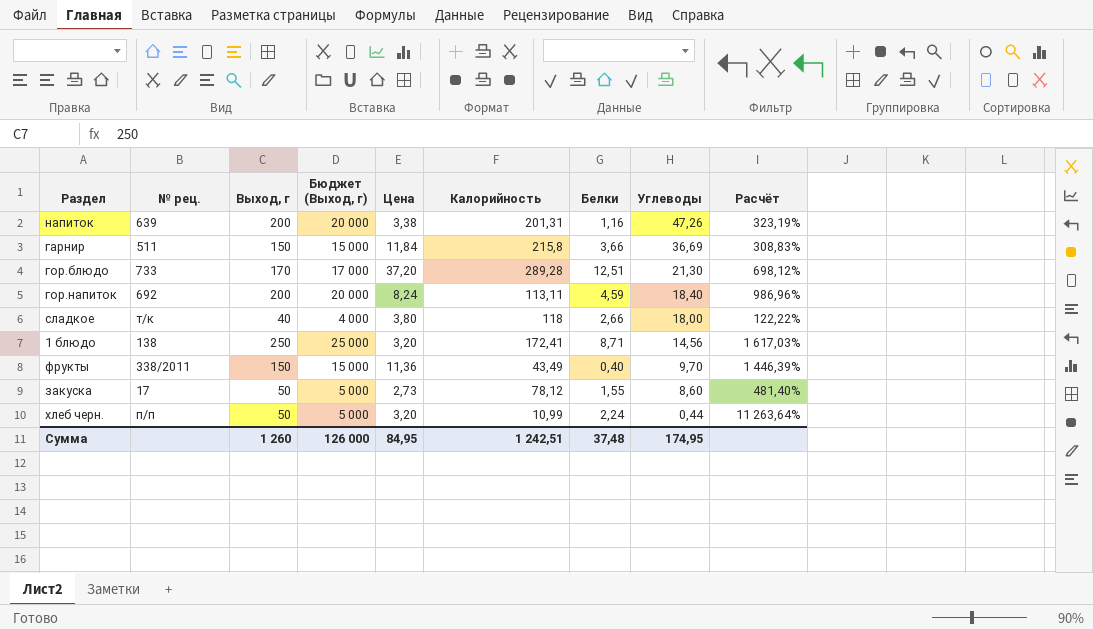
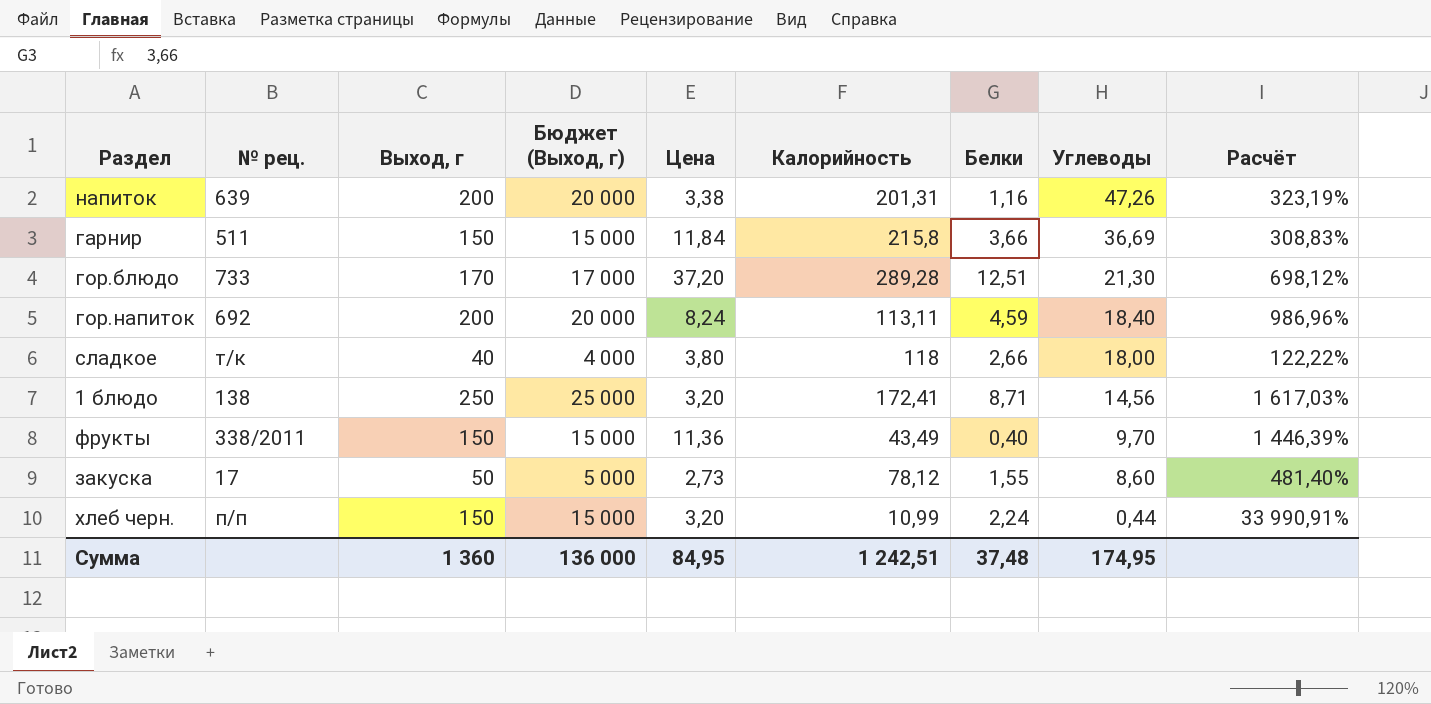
хлеб черн. | Выход, г: 50 -> 150
хлеб черн. | Бюджет (Выход, г): 5 000 -> 15 000
хлеб черн. | Расчёт: 11 263,64% -> 33 990,91%
Сумма | Выход, г: 1 260 -> 1 360
Сумма | Бюджет (Выход, г): 126 000 -> 136 000

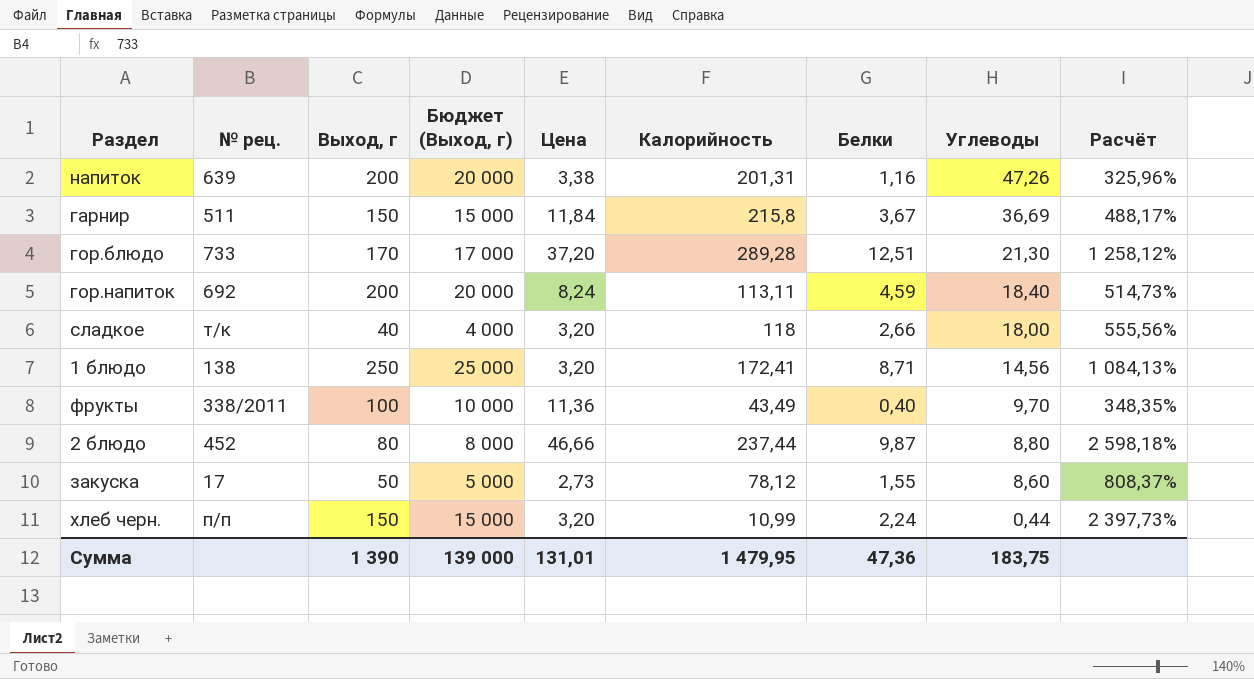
column Расчёт | formula: ([Выход, г] - [Углеводы]) / [Углеводы] -> ([Калорийность] - [Углеводы]) / [Углеводы]
гарнир | Белки: 3,66 -> 3,67
сладкое | Цена: 3,80 -> 3,20
фрукты | Выход, г: 150 -> 100
фрукты | Бюджет (Выход, г): 15 000 -> 10 000
row 2 блюдо: none -> 452 | 80 | 8 000 | 46,66 | 237,44 | 9,87 | 8,80 | 2 598,18%
Сумма | Выход, г: 1 360 -> 1 390
Сумма | Бюджет (Выход, г): 136 000 -> 139 000
Сумма | Цена: 84,95 -> 131,01
Сумма | Калорийность: 1 242,51 -> 1 479,95
Сумма | Белки: 37,48 -> 47,36
Сумма | Углеводы: 174,95 -> 183,75

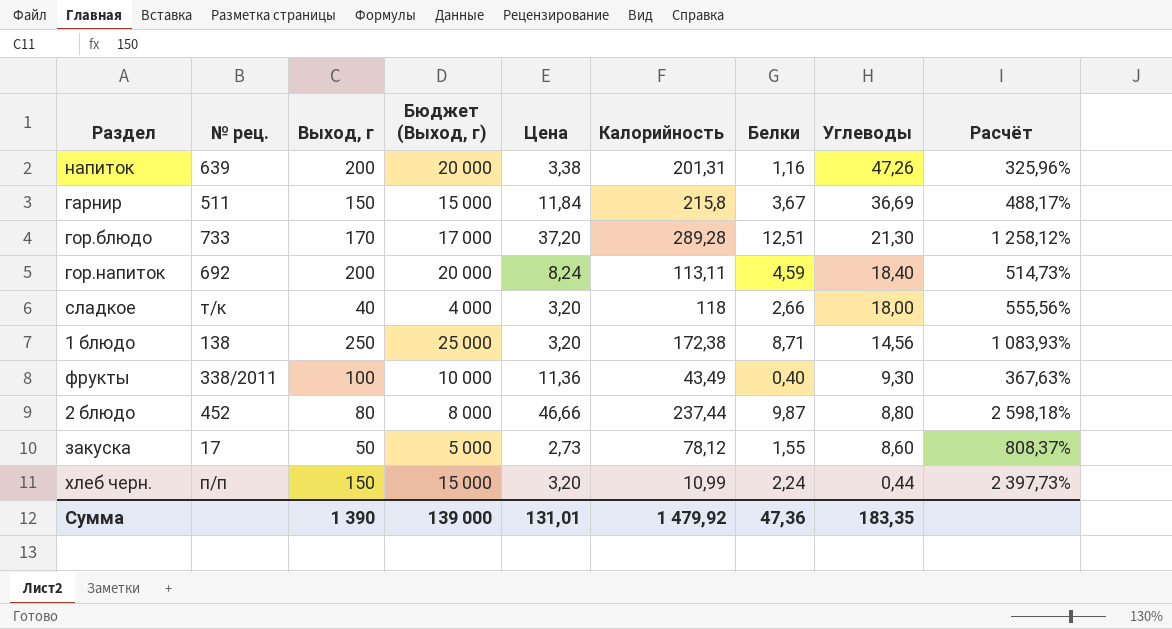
1 блюдо | Калорийность: 172,41 -> 172,38
1 блюдо | Расчёт: 1 084,13% -> 1 083,93%
фрукты | Углеводы: 9,70 -> 9,30
фрукты | Расчёт: 348,35% -> 367,63%
Сумма | Калорийность: 1 479,95 -> 1 479,92
Сумма | Углеводы: 183,75 -> 183,35

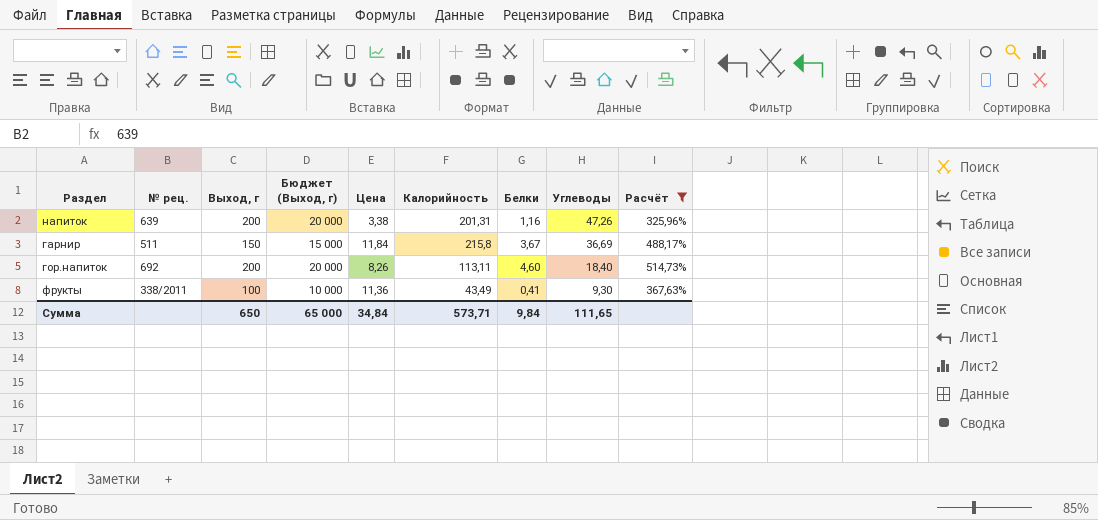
filter: none -> Расчёт <= 514,73%
гор.напиток | Цена: 8,24 -> 8,26
гор.напиток | Белки: 4,59 -> 4,60
фрукты | Белки: 0,40 -> 0,41
Сумма | Выход, г: 1 390 -> 650
Сумма | Бюджет (Выход, г): 139 000 -> 65 000
Сумма | Цена: 131,01 -> 34,84
Сумма | Калорийность: 1 479,92 -> 573,71
Сумма | Белки: 47,36 -> 9,84
Сумма | Углеводы: 183,35 -> 111,65

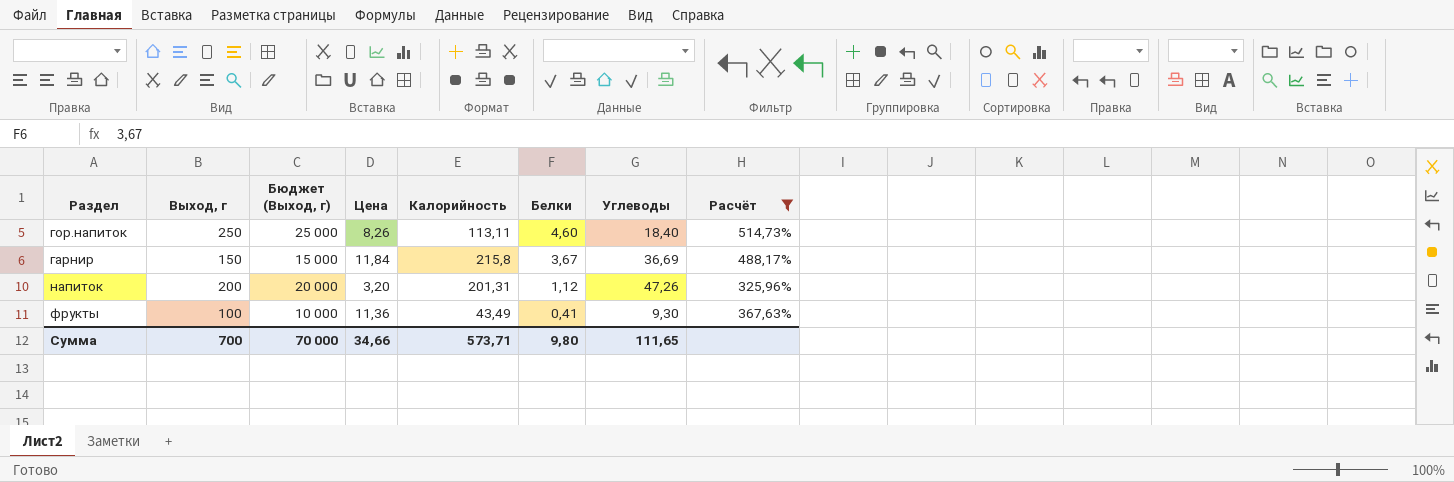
row order: Углеводы descending -> Белки descending
column № рец. | position: 2 -> none
гор.напиток | Выход, г: 200 -> 250
гор.напиток | Бюджет (Выход, г): 20 000 -> 25 000
напиток | Цена: 3,38 -> 3,20
напиток | Белки: 1,16 -> 1,12
Сумма | Выход, г: 650 -> 700
Сумма | Бюджет (Выход, г): 65 000 -> 70 000
Сумма | Цена: 34,84 -> 34,66
Сумма | Белки: 9,84 -> 9,80

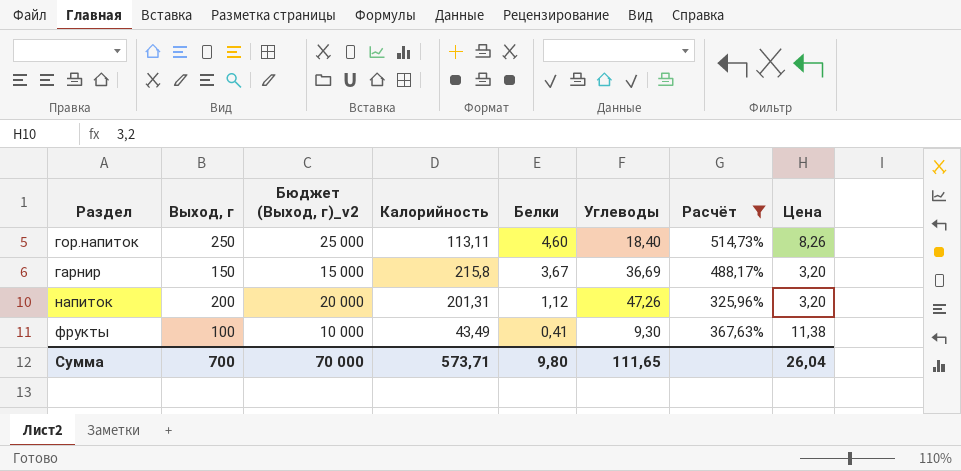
column name: Бюджет (Выход, г) -> Бюджет (Выход, г)_v2
column Цена | position: 4 -> 8
гарнир | Цена: 11,84 -> 3,20
фрукты | Цена: 11,36 -> 11,38
Сумма | Цена: 34,66 -> 26,04

